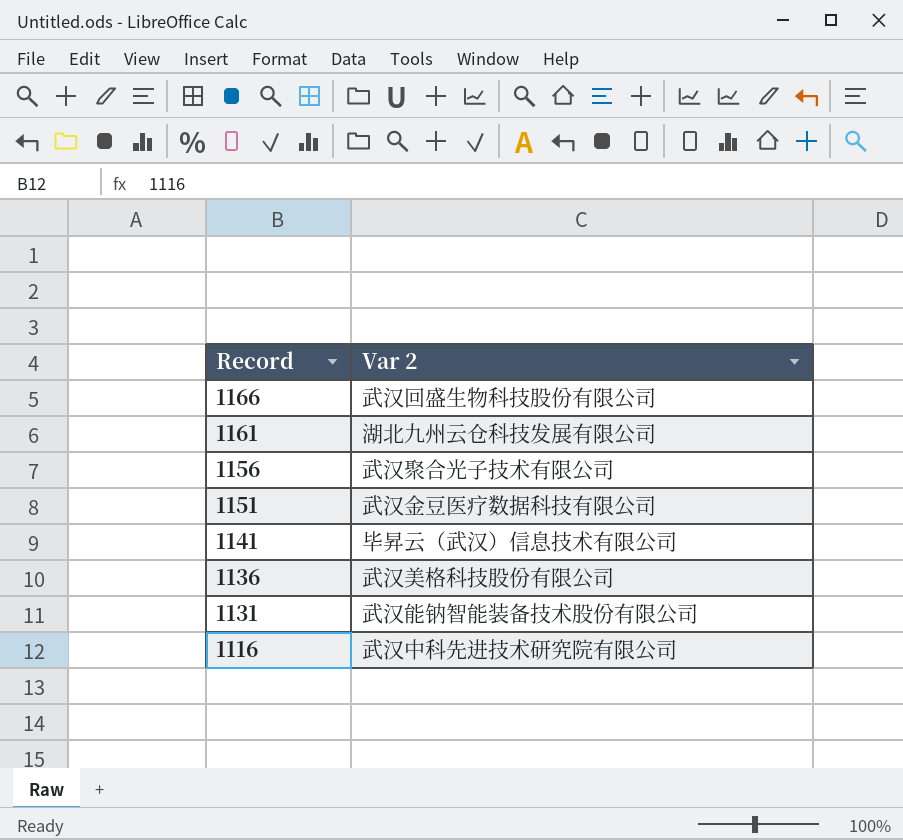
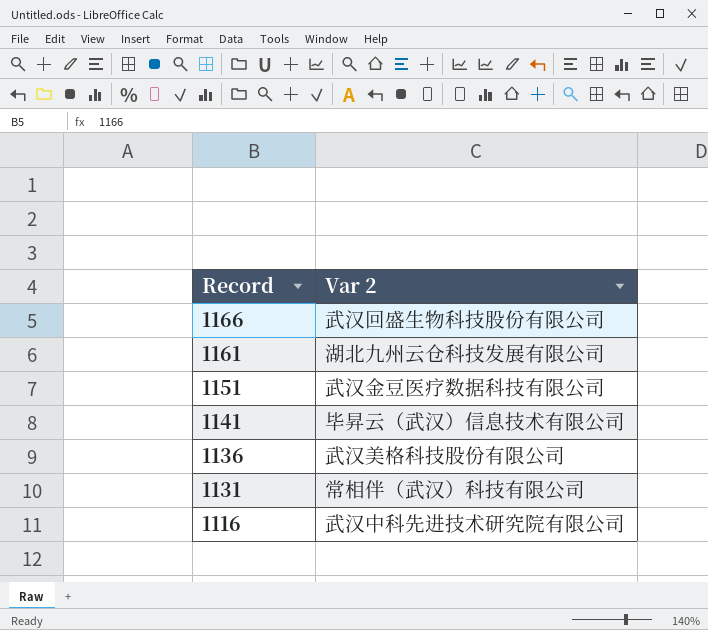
row 1156: 武汉聚合光子技术有限公司 -> none
1131 | Var 2: 武汉能钠智能装备技术股份有限公司 -> 常相伴（武汉）科技有限公司

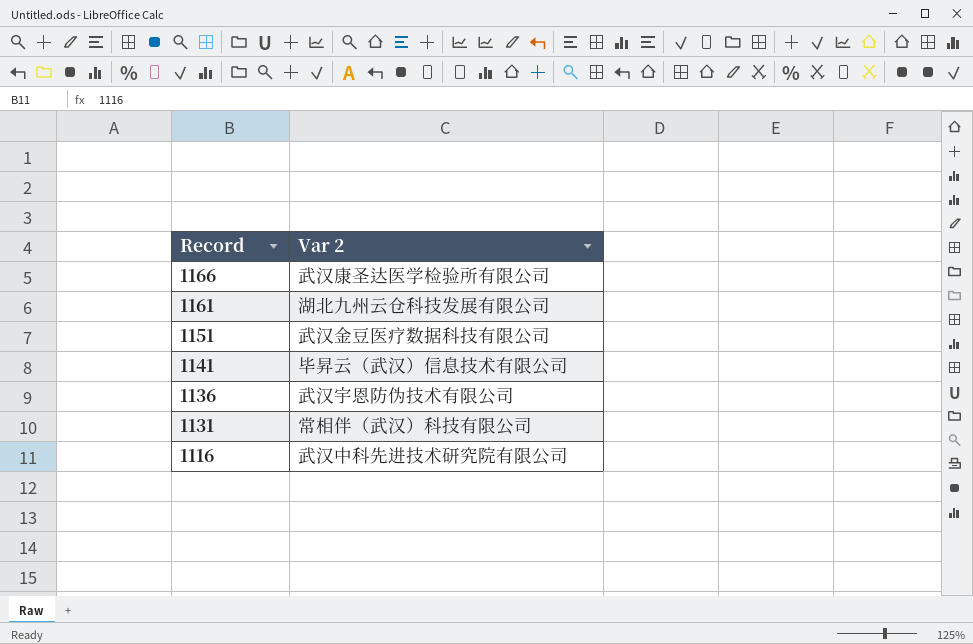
1166 | Var 2: 武汉回盛生物科技股份有限公司 -> 武汉康圣达医学检验所有限公司
1136 | Var 2: 武汉美格科技股份有限公司 -> 武汉宇恩防伪技术有限公司

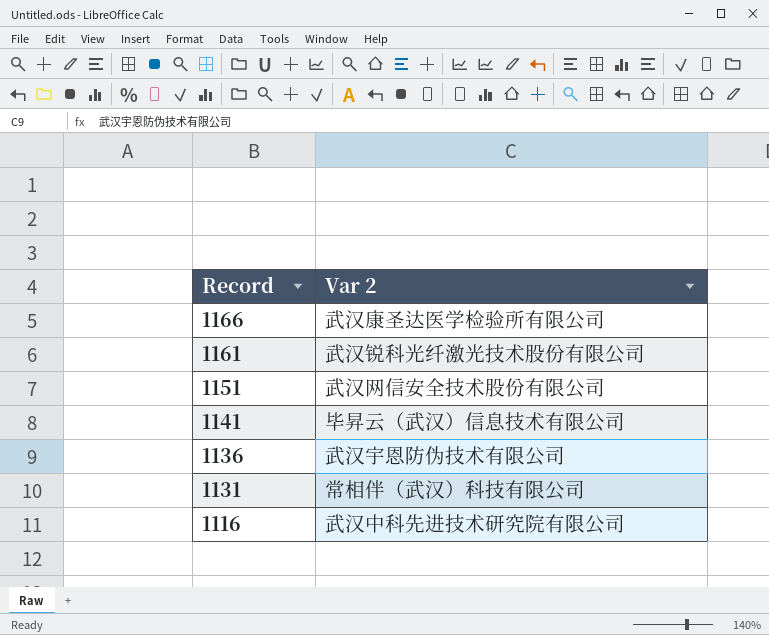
1161 | Var 2: 湖北九州云仓科技发展有限公司 -> 武汉锐科光纤激光技术股份有限公司
1151 | Var 2: 武汉金豆医疗数据科技有限公司 -> 武汉网信安全技术股份有限公司

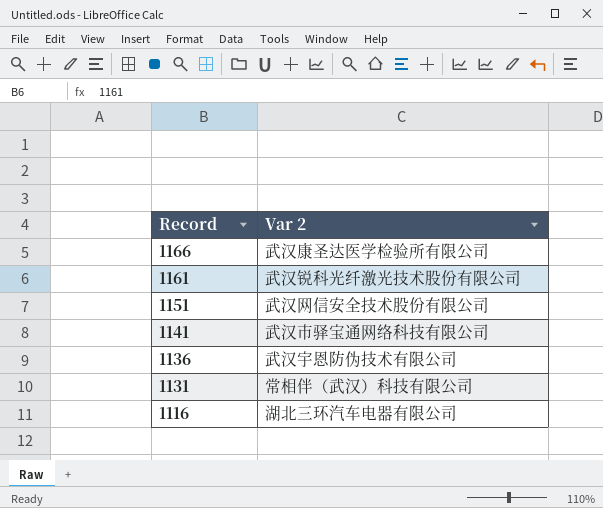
1141 | Var 2: 毕昇云（武汉）信息技术有限公司 -> 武汉市驿宝通网络科技有限公司
1116 | Var 2: 武汉中科先进技术研究院有限公司 -> 湖北三环汽车电器有限公司

